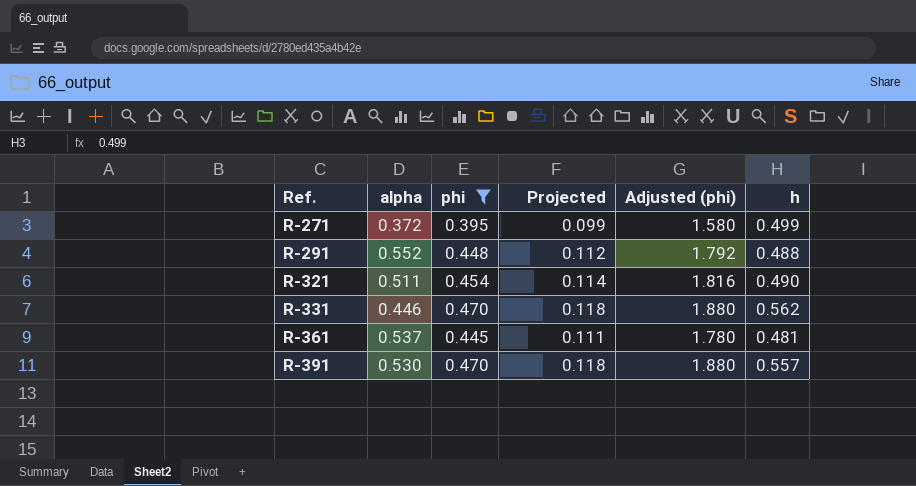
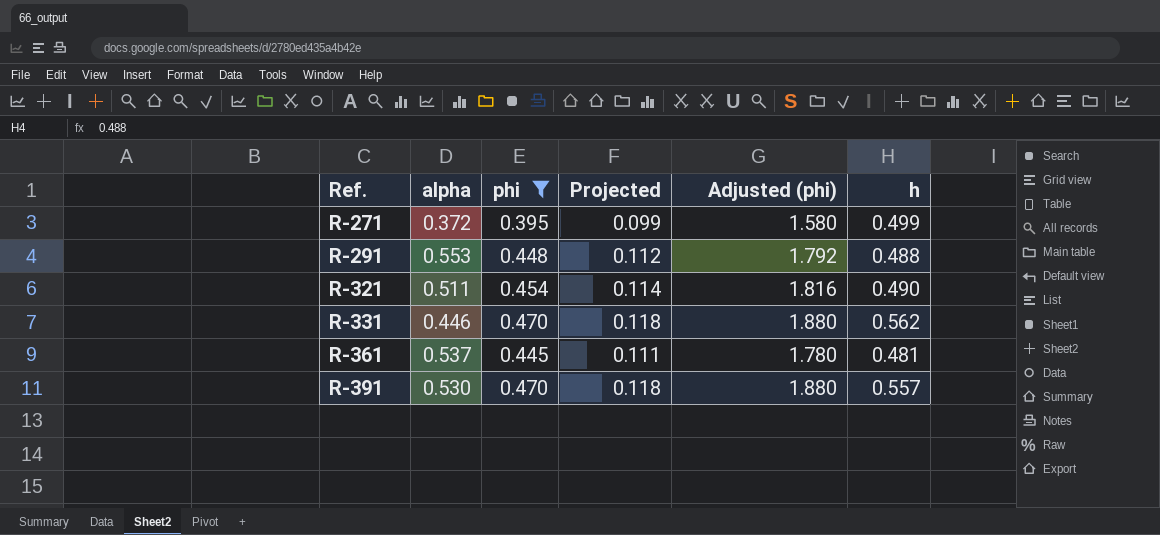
R-291 | alpha: 0.552 -> 0.553

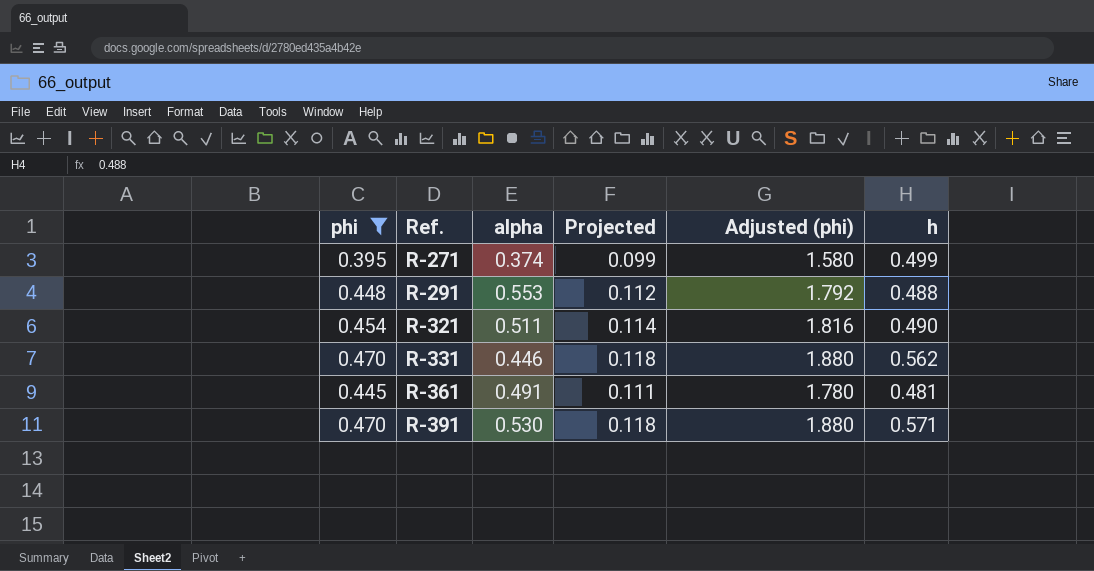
column phi | position: 3 -> 1
R-271 | alpha: 0.372 -> 0.374
R-361 | alpha: 0.537 -> 0.491
R-391 | h: 0.557 -> 0.571

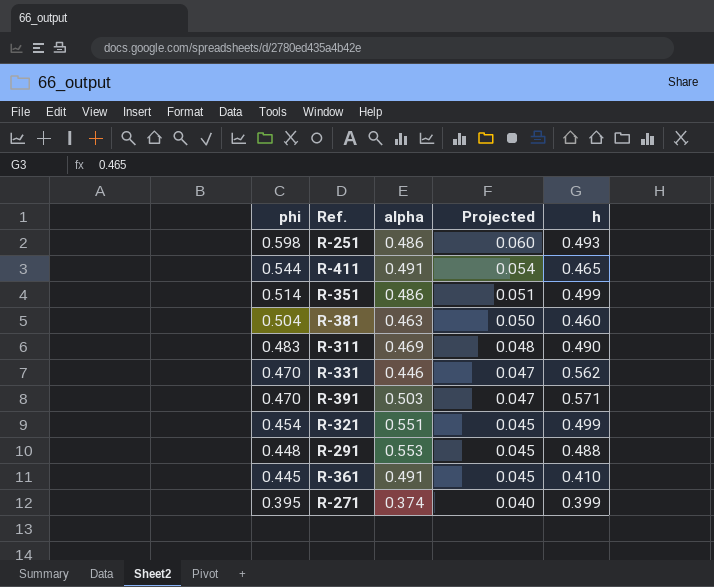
filter: phi <= 0.470 -> none
row order: Ref. ascending -> phi descending
column Adjusted (phi) | formula: [phi] * 4 -> none
column Projected | formula: [phi] * 0.25 -> [phi] * 0.1
R-391 | alpha: 0.530 -> 0.503
R-321 | alpha: 0.511 -> 0.551
R-321 | h: 0.490 -> 0.499
R-361 | h: 0.481 -> 0.410
R-271 | h: 0.499 -> 0.399

